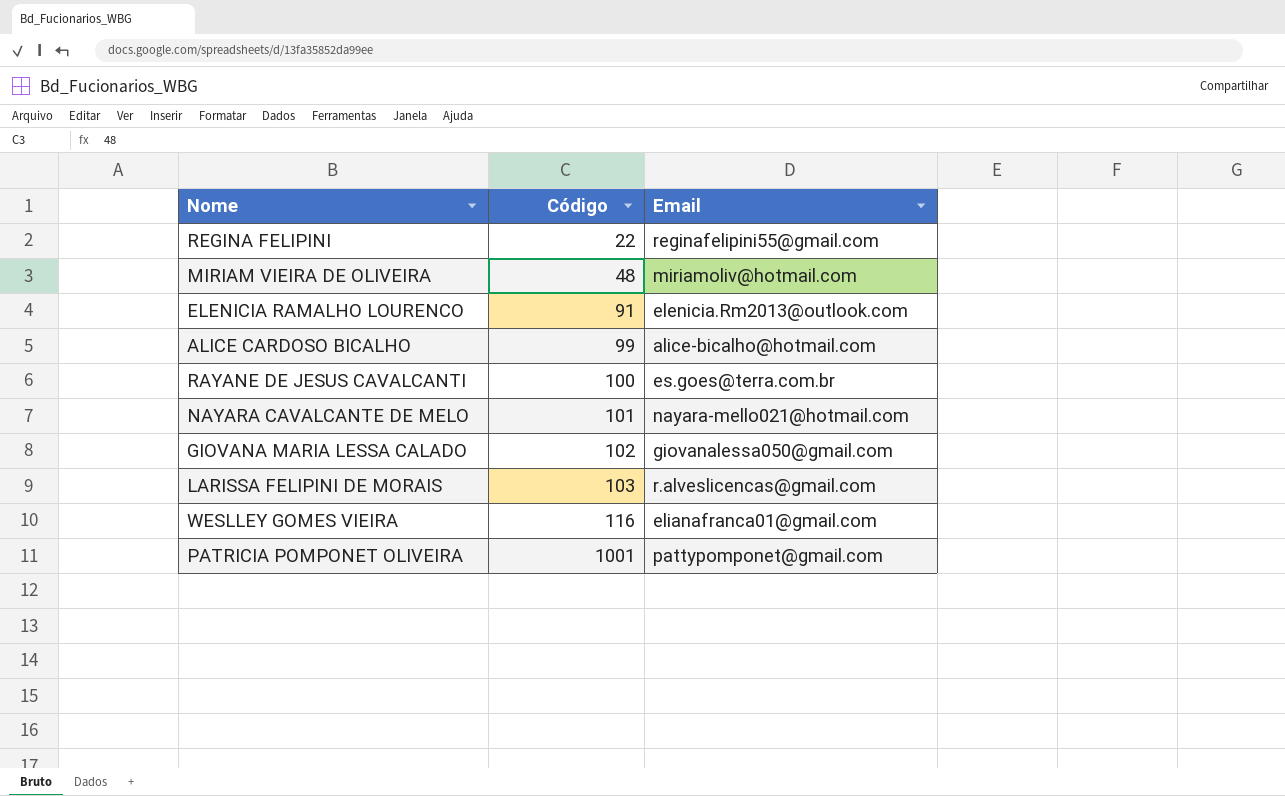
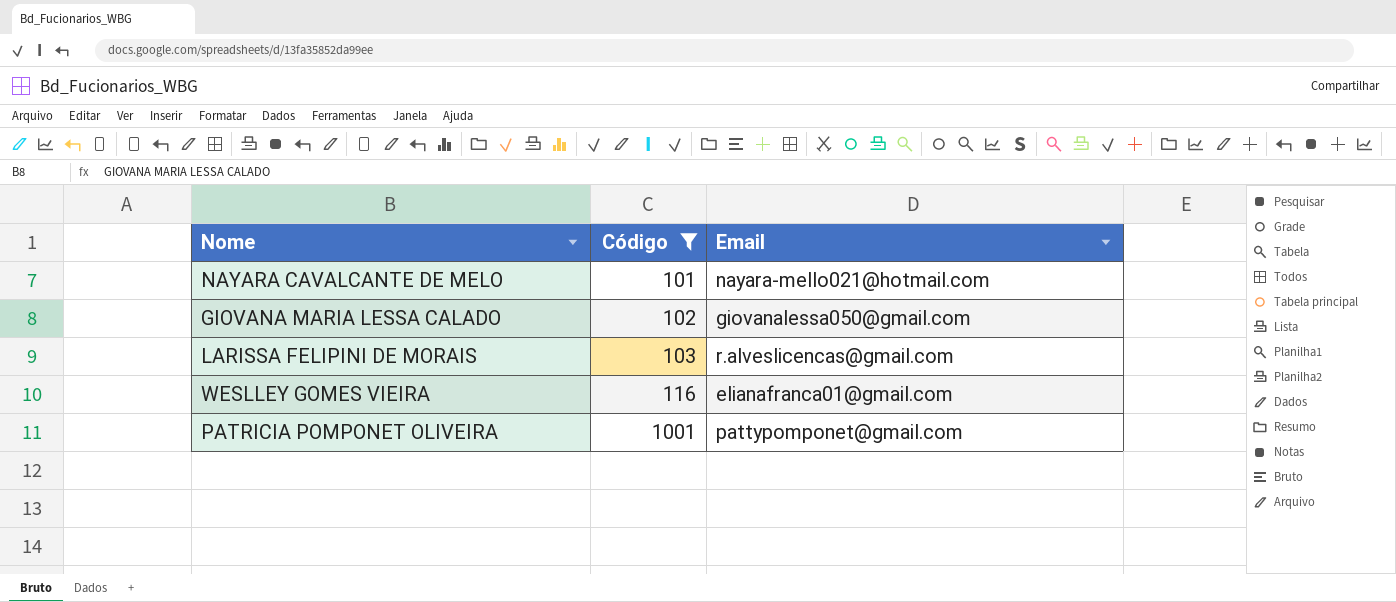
filter: none -> Código >= 101

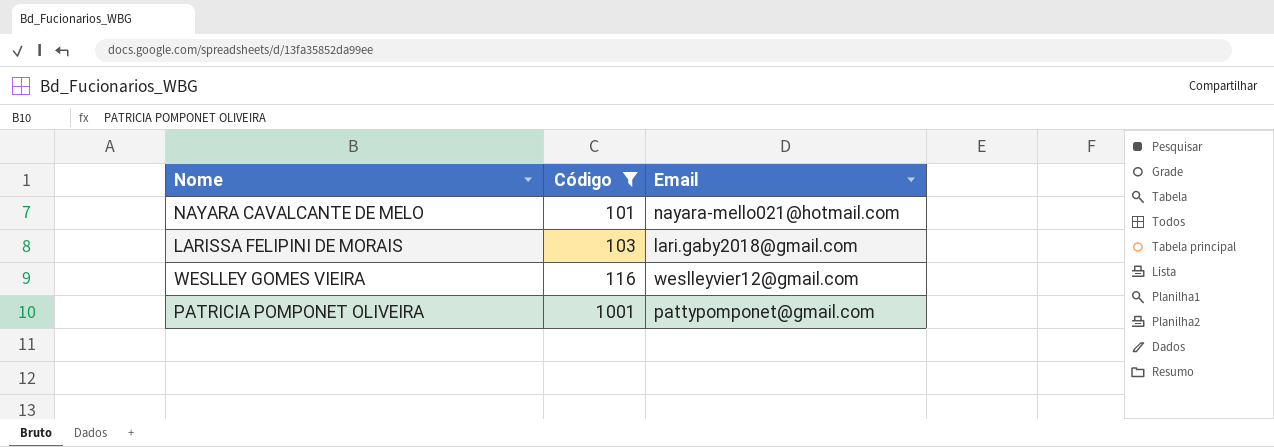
row GIOVANA MARIA LESSA CALADO: 102 | giovanalessa050@gmail.com -> none
LARISSA FELIPINI DE MORAIS | Email: r.alveslicencas@gmail.com -> lari.gaby2018@gmail.com
WESLLEY GOMES VIEIRA | Email: elianafranca01@gmail.com -> weslleyvier12@gmail.com

